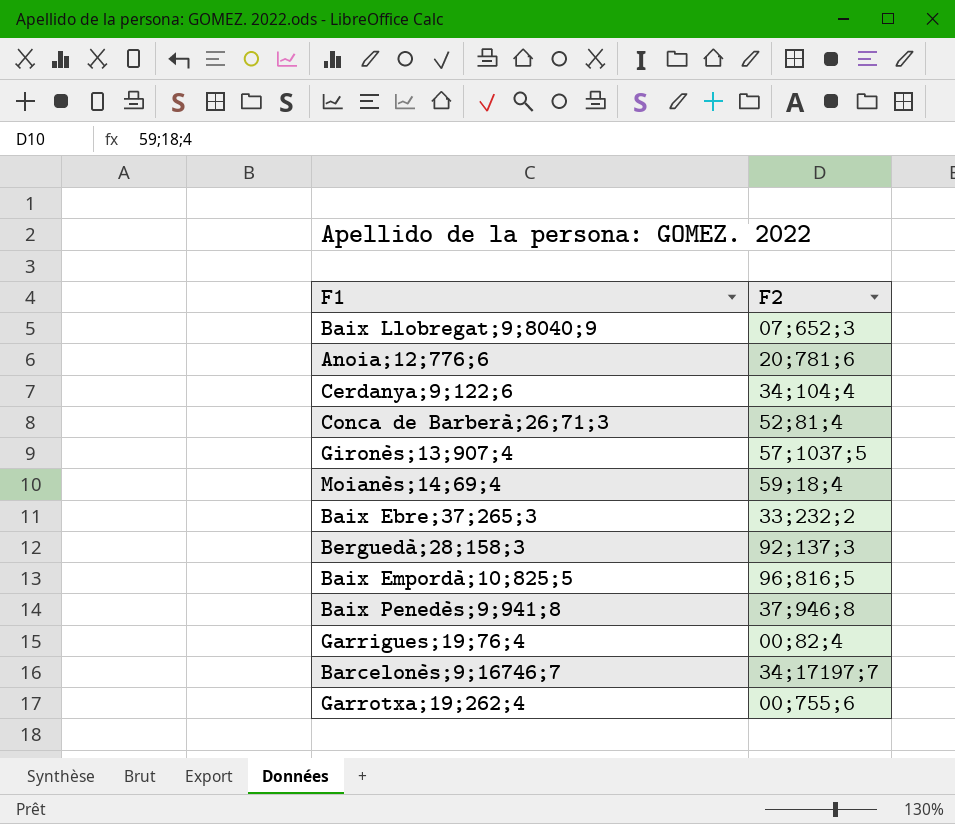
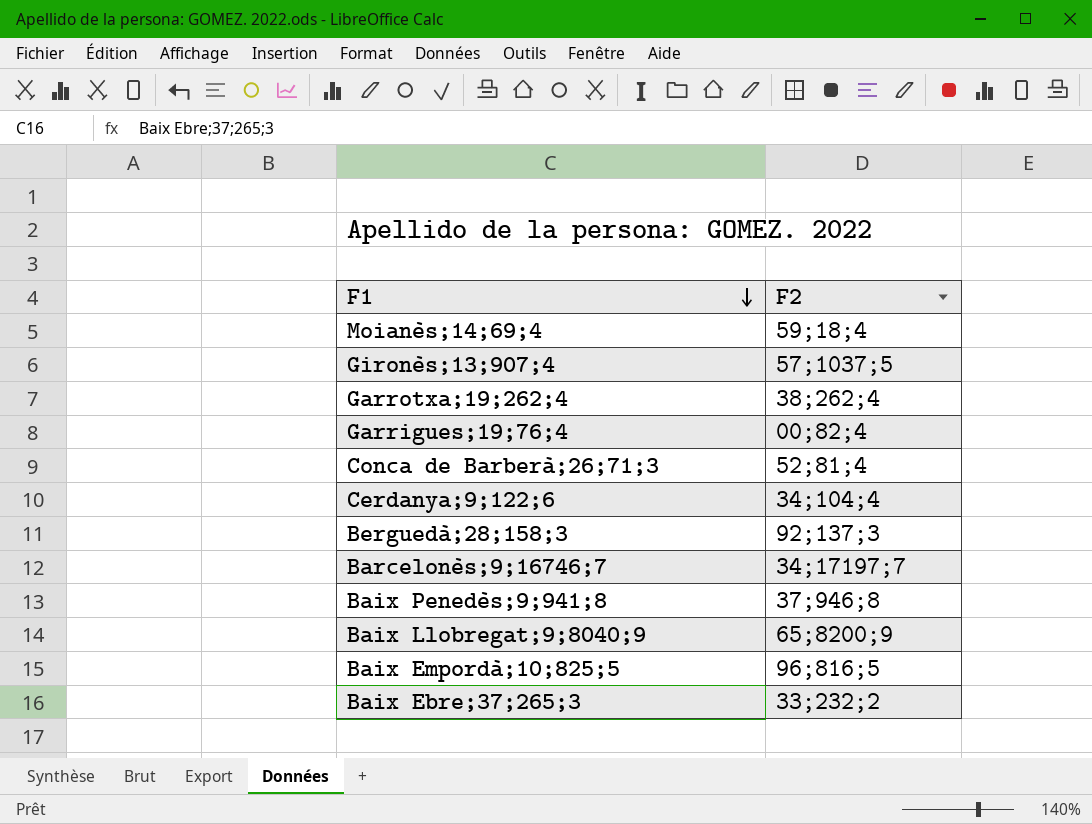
row order: none -> F1 descending
row Anoia;12;776;6: 20;781;6 -> none
Garrotxa;19;262;4 | F2: 00;755;6 -> 38;262;4
Baix Llobregat;9;8040;9 | F2: 07;652;3 -> 65;8200;9

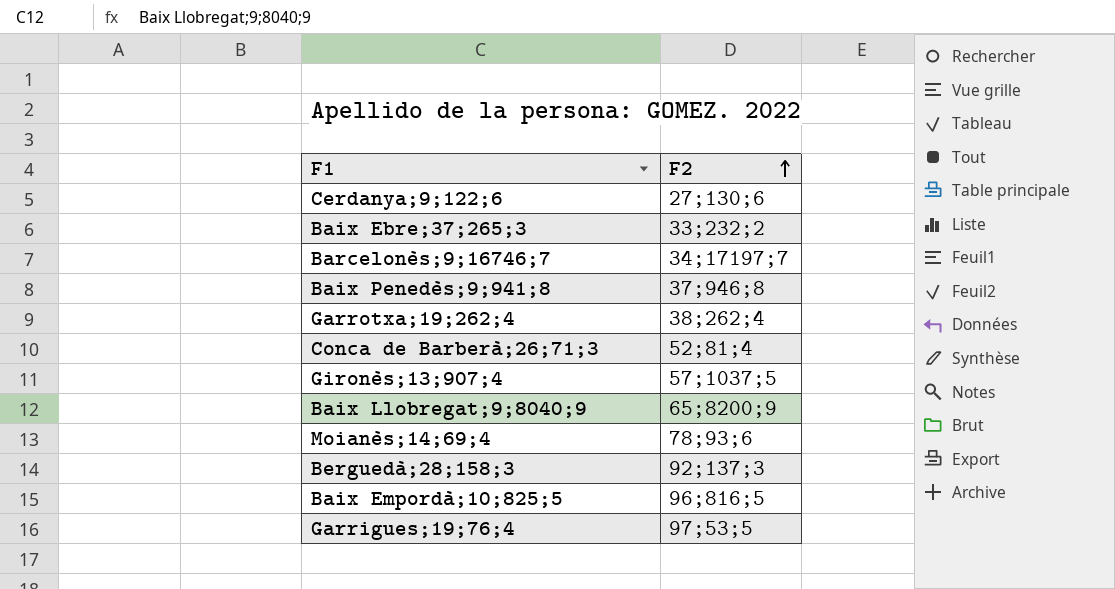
row order: F1 descending -> F2 ascending
Cerdanya;9;122;6 | F2: 34;104;4 -> 27;130;6
Moianès;14;69;4 | F2: 59;18;4 -> 78;93;6
Garrigues;19;76;4 | F2: 00;82;4 -> 97;53;5

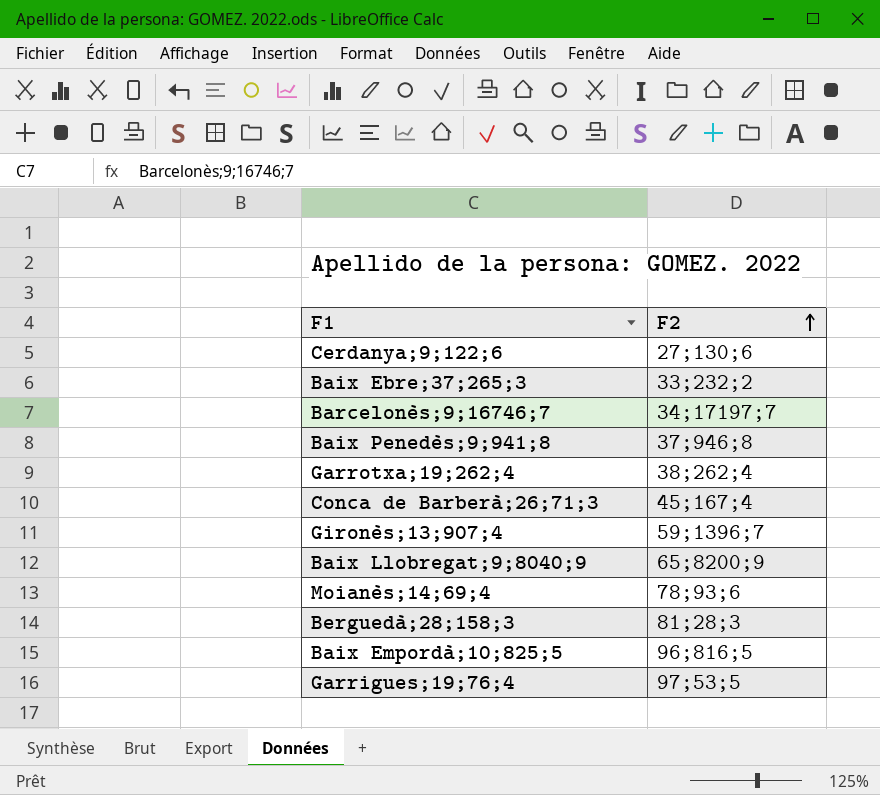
Conca de Barberà;26;71;3 | F2: 52;81;4 -> 45;167;4
Gironès;13;907;4 | F2: 57;1037;5 -> 59;1396;7
Berguedà;28;158;3 | F2: 92;137;3 -> 81;28;3

